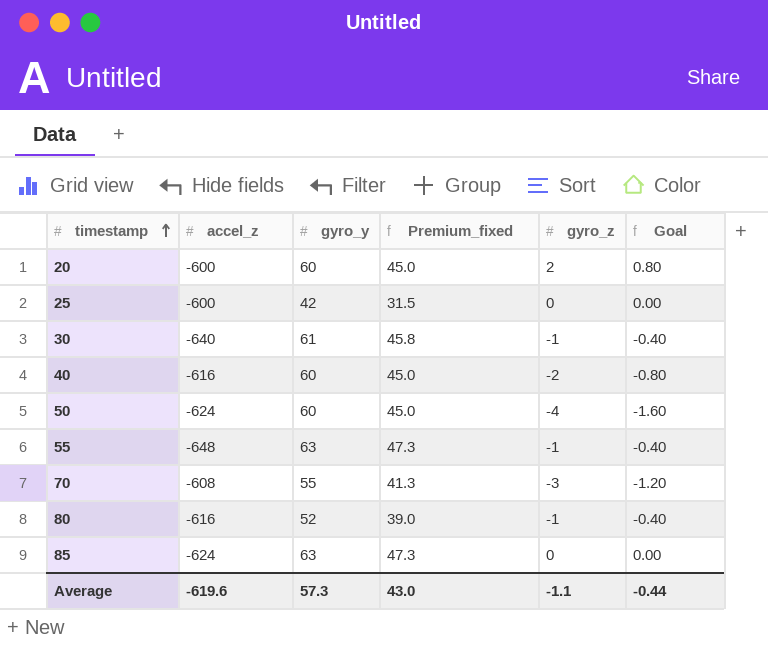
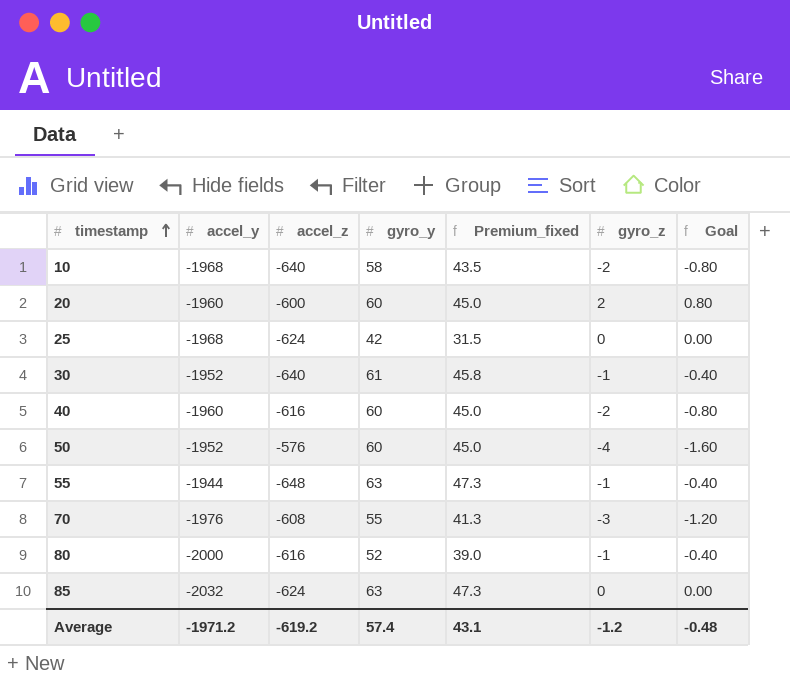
column accel_y | position: none -> 2
row 10: none -> -1968 | -640 | 58 | 43.5 | -2 | -0.80
25 | accel_z: -600 -> -624
50 | accel_z: -624 -> -576
Average | accel_z: -619.6 -> -619.2
Average | gyro_y: 57.3 -> 57.4
Average | Premium_fixed: 43.0 -> 43.1
Average | gyro_z: -1.1 -> -1.2
Average | Goal: -0.44 -> -0.48

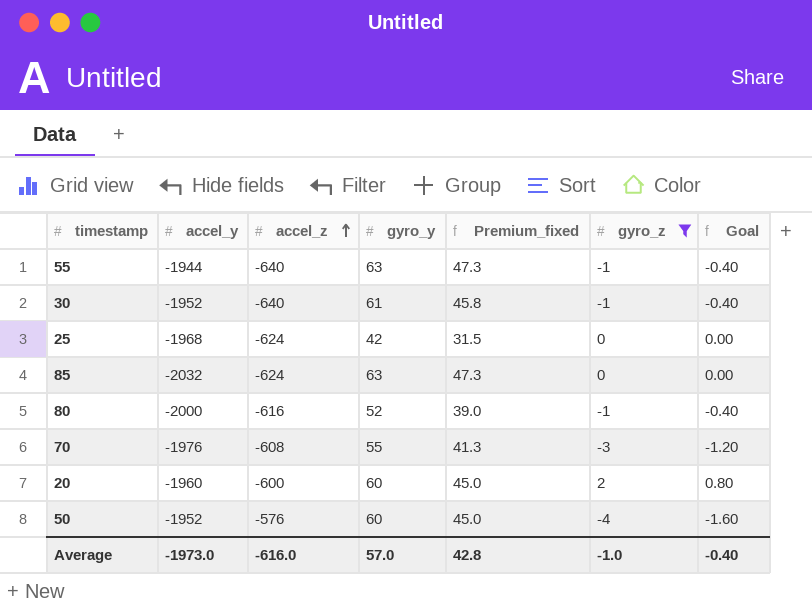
filter: none -> gyro_z != -2
row order: timestamp ascending -> accel_z ascending
55 | accel_z: -648 -> -640
Average | accel_y: -1971.2 -> -1973.0
Average | accel_z: -619.2 -> -616.0
Average | gyro_y: 57.4 -> 57.0
Average | Premium_fixed: 43.1 -> 42.8
Average | gyro_z: -1.2 -> -1.0
Average | Goal: -0.48 -> -0.40

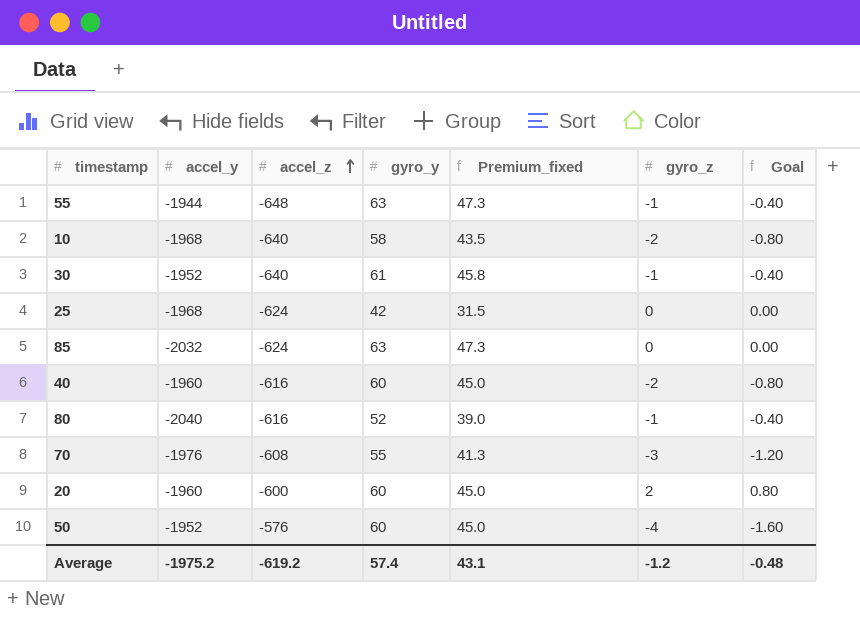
filter: gyro_z != -2 -> none
55 | accel_z: -640 -> -648
80 | accel_y: -2000 -> -2040
Average | accel_y: -1973.0 -> -1975.2
Average | accel_z: -616.0 -> -619.2
Average | gyro_y: 57.0 -> 57.4
Average | Premium_fixed: 42.8 -> 43.1
Average | gyro_z: -1.0 -> -1.2
Average | Goal: -0.40 -> -0.48

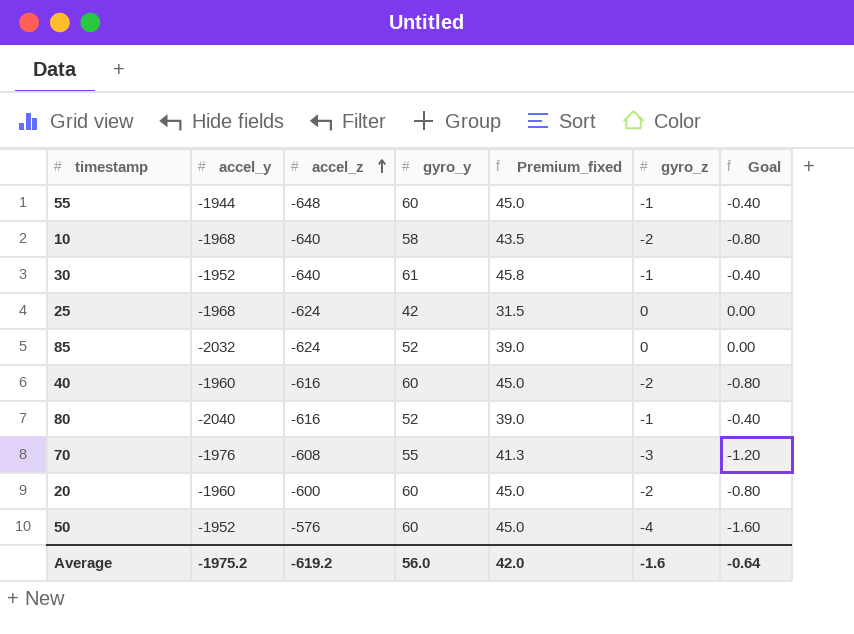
55 | gyro_y: 63 -> 60
55 | Premium_fixed: 47.3 -> 45.0
85 | gyro_y: 63 -> 52
85 | Premium_fixed: 47.3 -> 39.0
20 | gyro_z: 2 -> -2
20 | Goal: 0.80 -> -0.80
Average | gyro_y: 57.4 -> 56.0
Average | Premium_fixed: 43.1 -> 42.0
Average | gyro_z: -1.2 -> -1.6
Average | Goal: -0.48 -> -0.64

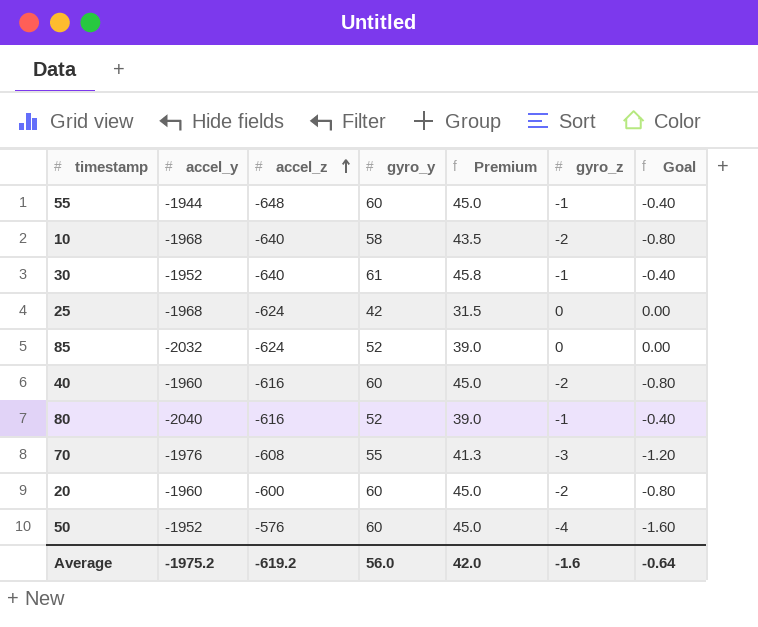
column name: Premium_fixed -> Premium

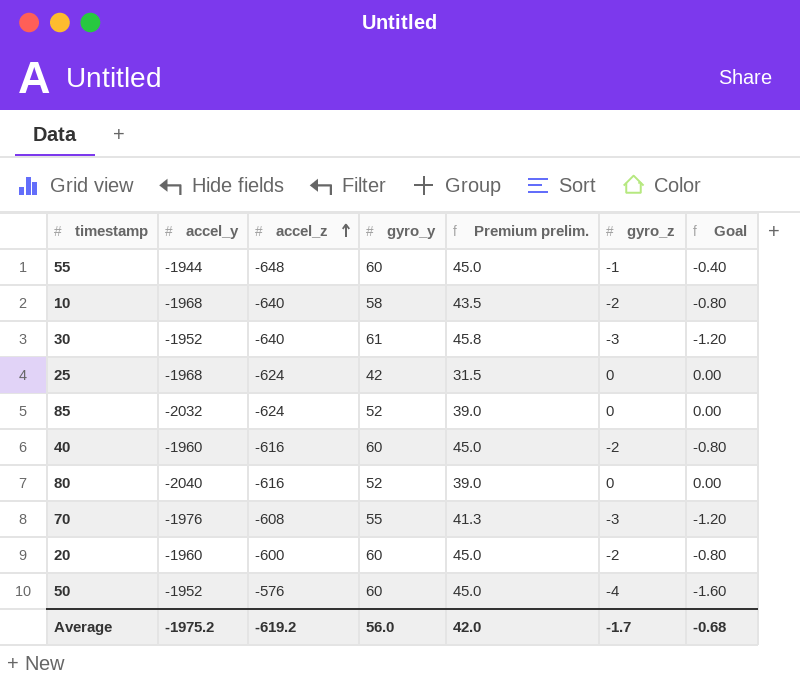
column name: Premium -> Premium prelim.
30 | gyro_z: -1 -> -3
30 | Goal: -0.40 -> -1.20
80 | gyro_z: -1 -> 0
80 | Goal: -0.40 -> 0.00
Average | gyro_z: -1.6 -> -1.7
Average | Goal: -0.64 -> -0.68

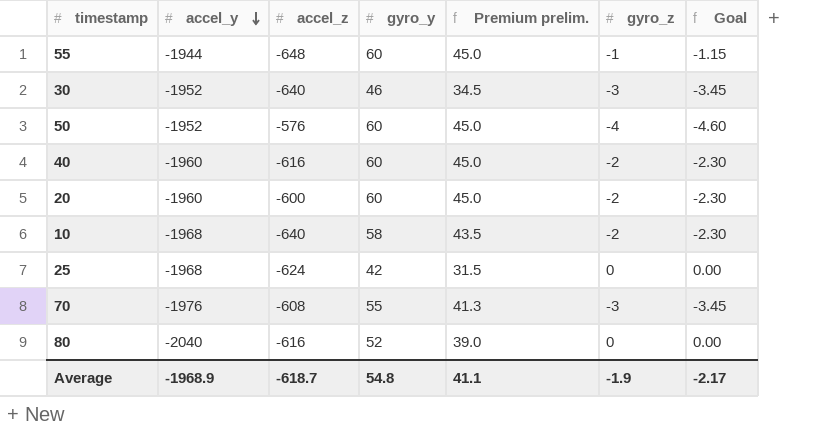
row order: accel_z ascending -> accel_y descending
column Goal | formula: [gyro_z] * 0.4 -> [gyro_z] * 1.15
row 85: -2032 | -624 | 52 | 39.0 | 0 | 0.00 -> none
30 | gyro_y: 61 -> 46
30 | Premium prelim.: 45.8 -> 34.5
Average | accel_y: -1975.2 -> -1968.9
Average | accel_z: -619.2 -> -618.7
Average | gyro_y: 56.0 -> 54.8
Average | Premium prelim.: 42.0 -> 41.1
Average | gyro_z: -1.7 -> -1.9
Average | Goal: -0.68 -> -2.17

